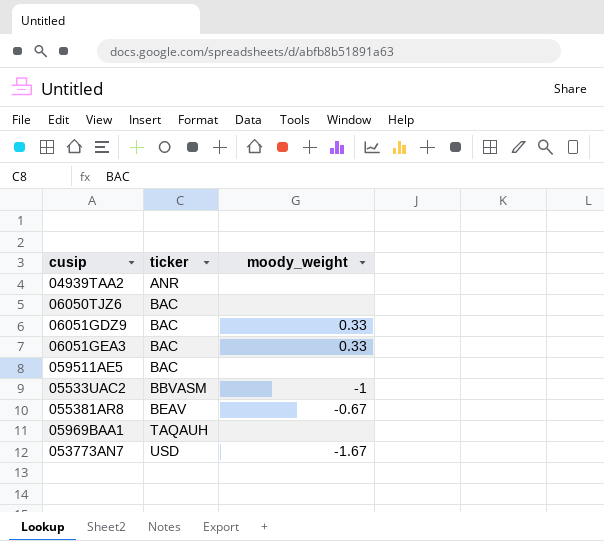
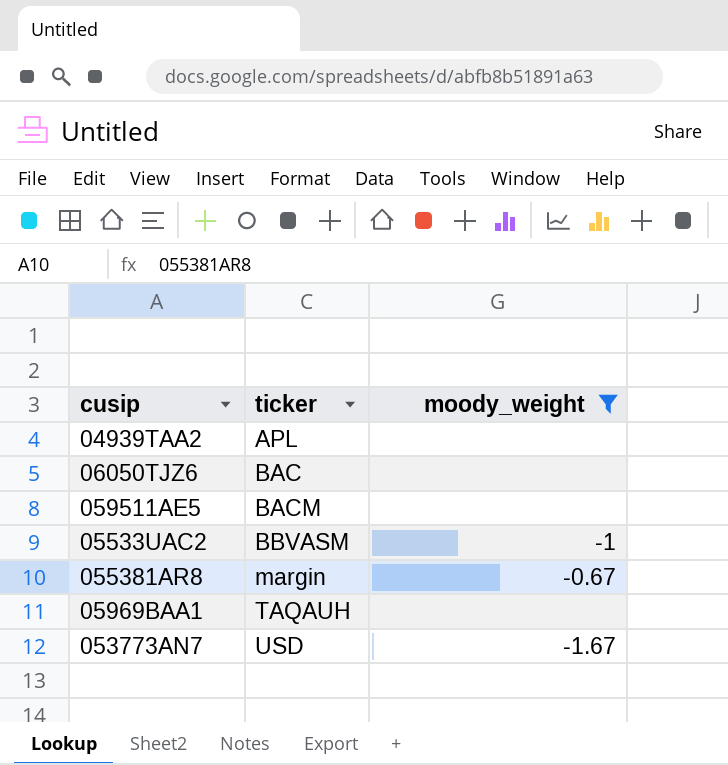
filter: none -> moody_weight != 0.33
04939TAA2 | ticker: ANR -> APL
059511AE5 | ticker: BAC -> BACM
055381AR8 | ticker: BEAV -> margin

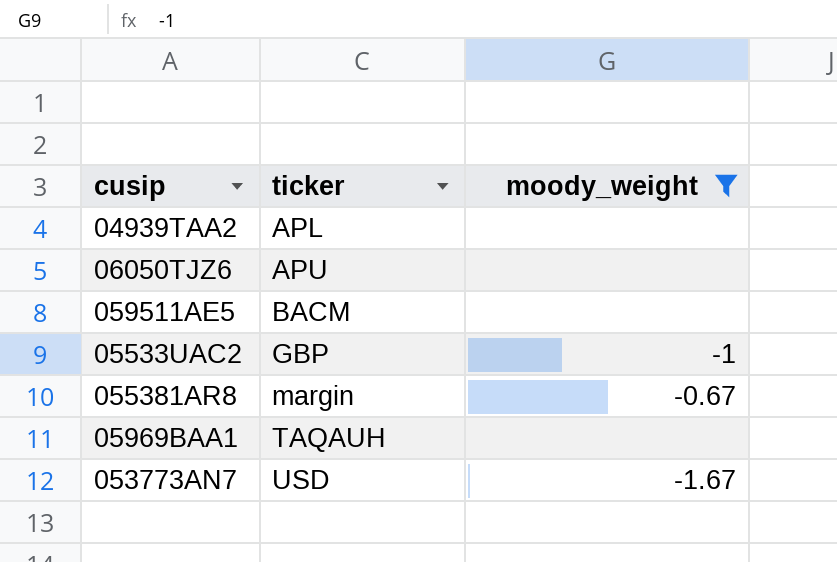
06050TJZ6 | ticker: BAC -> APU
05533UAC2 | ticker: BBVASM -> GBP

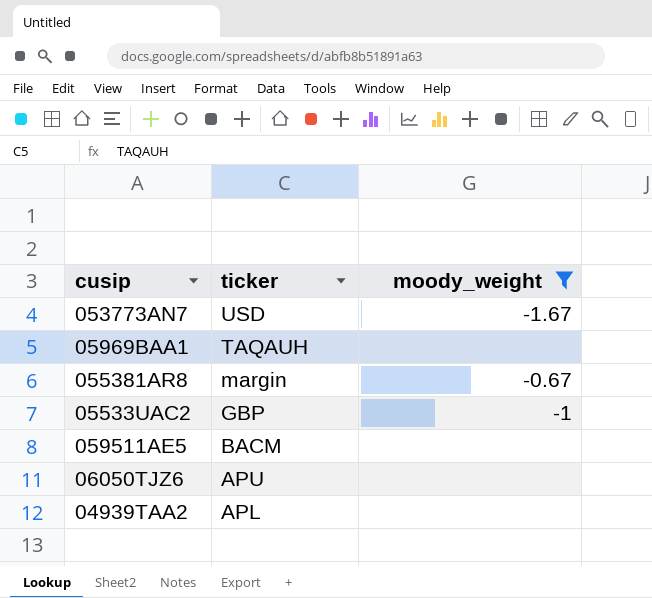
row order: ticker ascending -> ticker descending

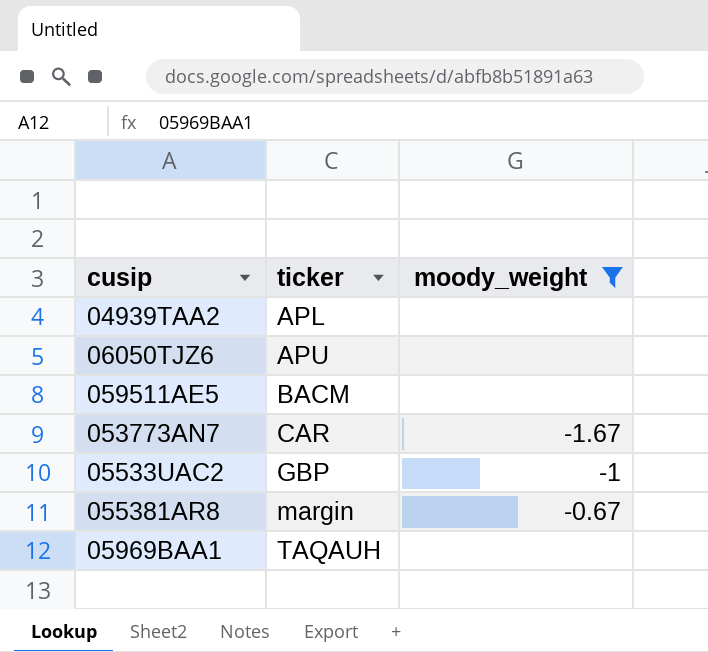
row order: ticker descending -> ticker ascending
053773AN7 | ticker: USD -> CAR

